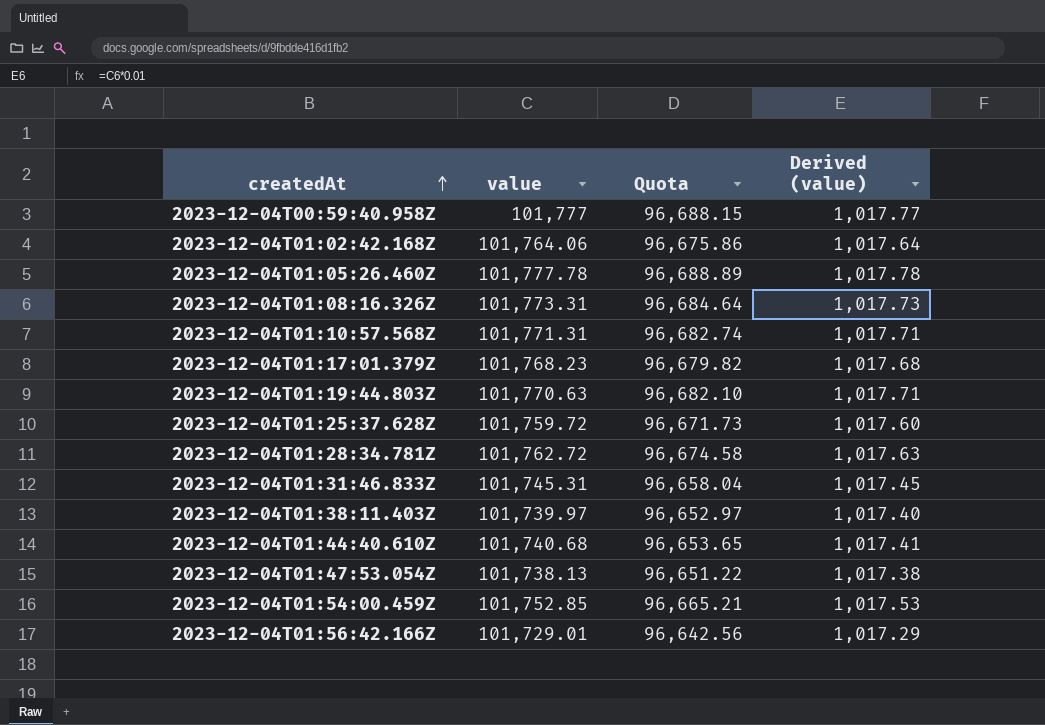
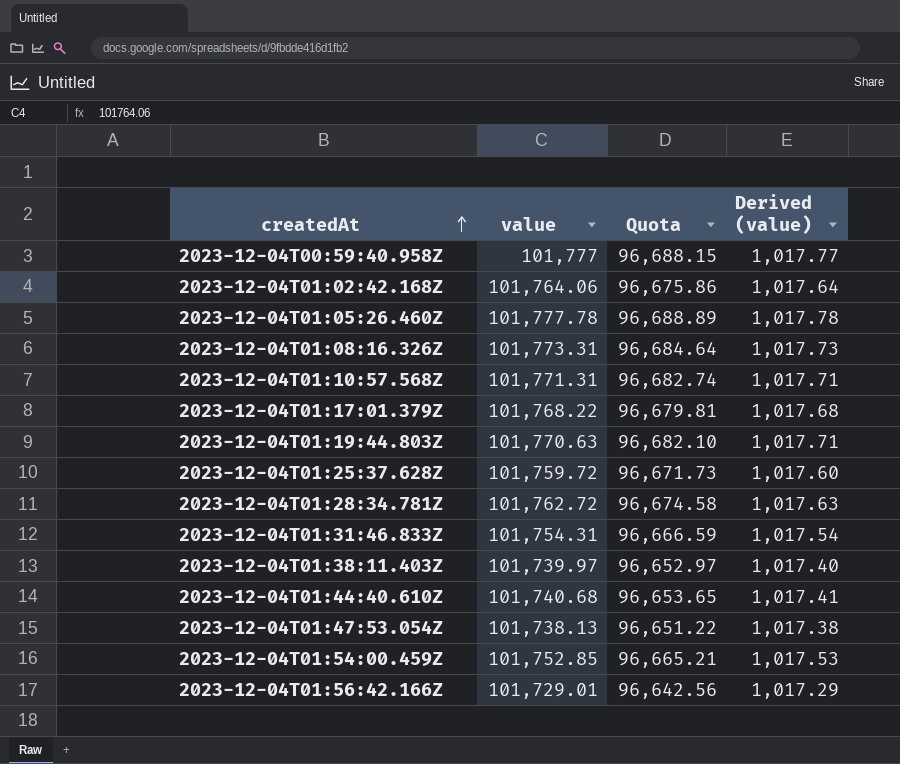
2023-12-04T01:17:01.379Z | value: 101,768.23 -> 101,768.22
2023-12-04T01:17:01.379Z | Quota: 96,679.82 -> 96,679.81
2023-12-04T01:31:46.833Z | value: 101,745.31 -> 101,754.31
2023-12-04T01:31:46.833Z | Quota: 96,658.04 -> 96,666.59
2023-12-04T01:31:46.833Z | Derived (value): 1,017.45 -> 1,017.54

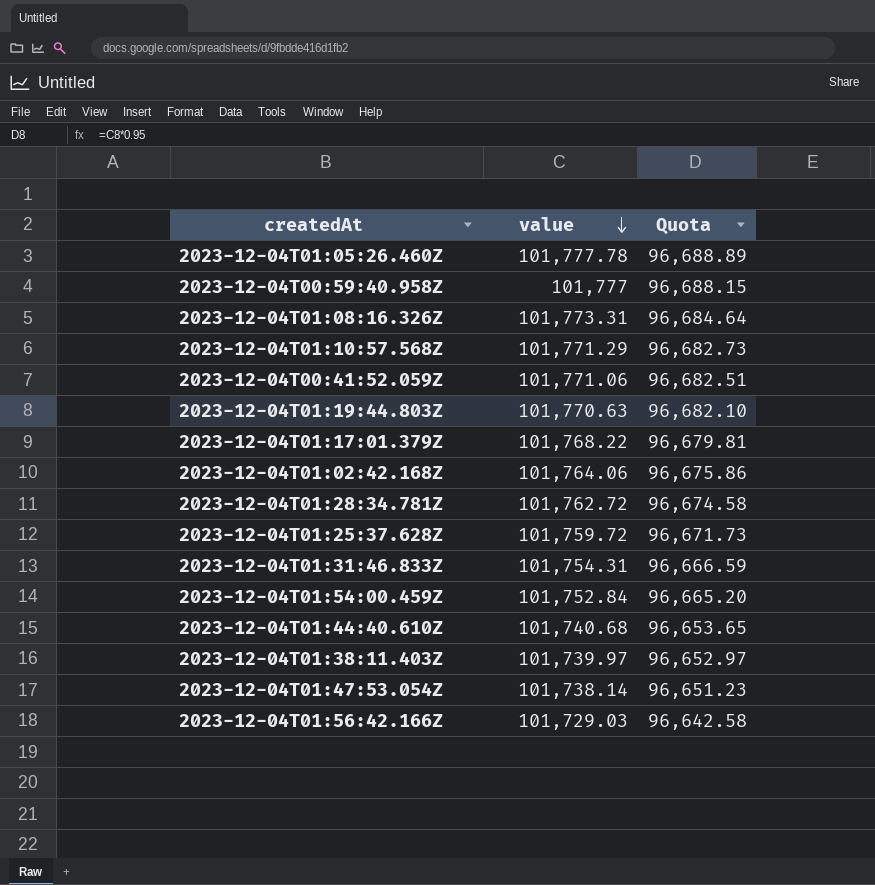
row order: createdAt ascending -> value descending
column Derived (value) | formula: [value] * 0.01 -> none
2023-12-04T01:10:57.568Z | value: 101,771.31 -> 101,771.29
2023-12-04T01:10:57.568Z | Quota: 96,682.74 -> 96,682.73
row 2023-12-04T00:41:52.059Z: none -> 101,771.06 | 96,682.51
2023-12-04T01:54:00.459Z | value: 101,752.85 -> 101,752.84
2023-12-04T01:54:00.459Z | Quota: 96,665.21 -> 96,665.20
2023-12-04T01:47:53.054Z | value: 101,738.13 -> 101,738.14
2023-12-04T01:47:53.054Z | Quota: 96,651.22 -> 96,651.23
2023-12-04T01:56:42.166Z | value: 101,729.01 -> 101,729.03
2023-12-04T01:56:42.166Z | Quota: 96,642.56 -> 96,642.58

